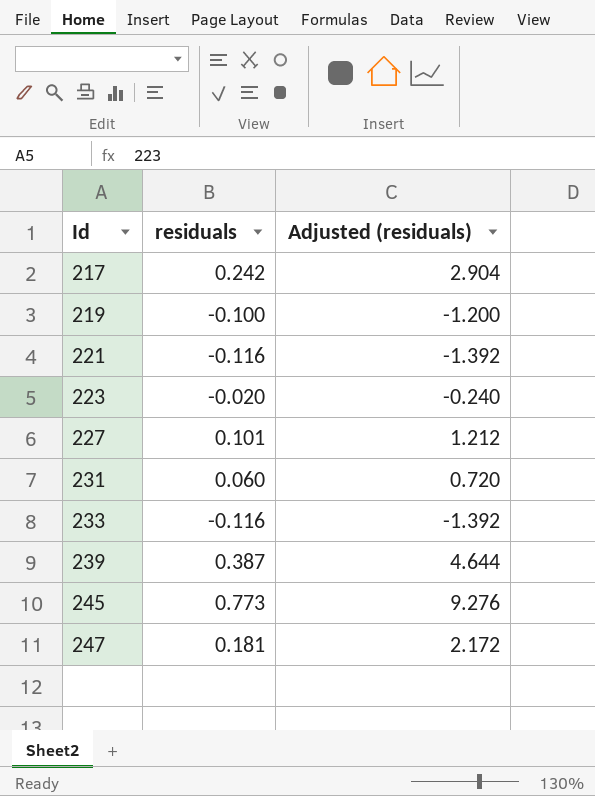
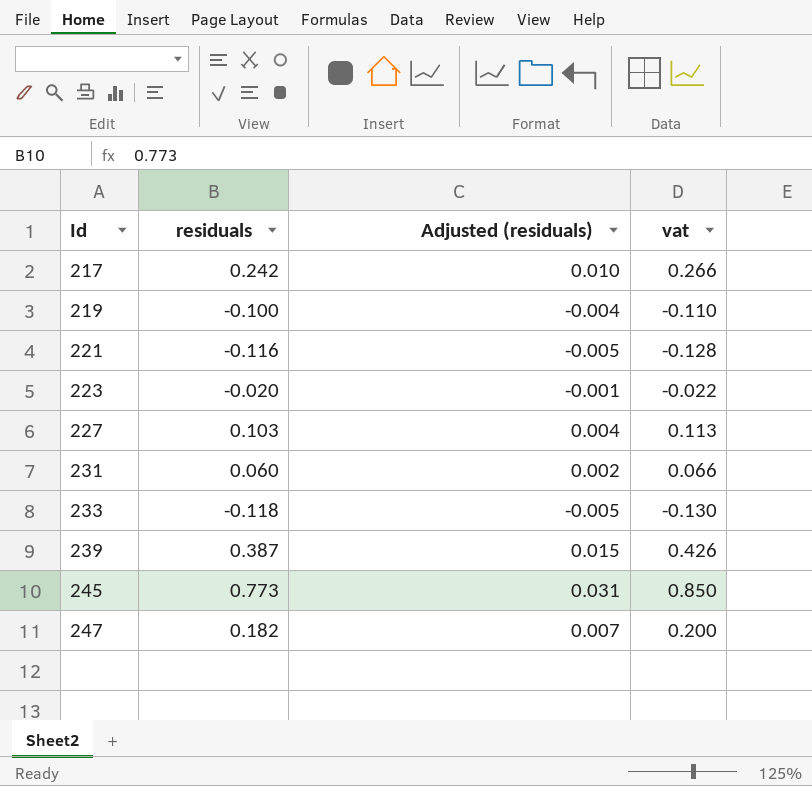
column Adjusted (residuals) | formula: [residuals] * 12 -> [residuals] * 0.04
column vat | formula: none -> [residuals] * 1.1
227 | residuals: 0.101 -> 0.103
233 | residuals: -0.116 -> -0.118
247 | residuals: 0.181 -> 0.182

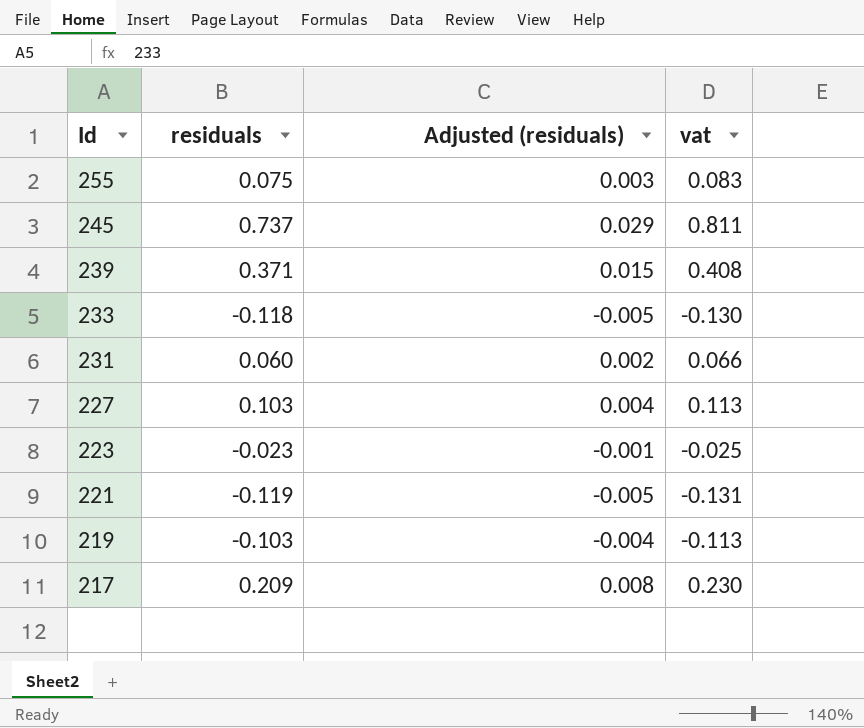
row order: Id ascending -> Id descending
row 247: 0.182 | 0.007 | 0.200 -> none
row 255: none -> 0.075 | 0.003 | 0.083
245 | residuals: 0.773 -> 0.737
245 | Adjusted (residuals): 0.031 -> 0.029
245 | vat: 0.850 -> 0.811
239 | residuals: 0.387 -> 0.371
239 | vat: 0.426 -> 0.408
223 | residuals: -0.020 -> -0.023
223 | vat: -0.022 -> -0.025
221 | residuals: -0.116 -> -0.119
221 | vat: -0.128 -> -0.131
219 | residuals: -0.100 -> -0.103
219 | vat: -0.110 -> -0.113
217 | residuals: 0.242 -> 0.209
217 | Adjusted (residuals): 0.010 -> 0.008
217 | vat: 0.266 -> 0.230

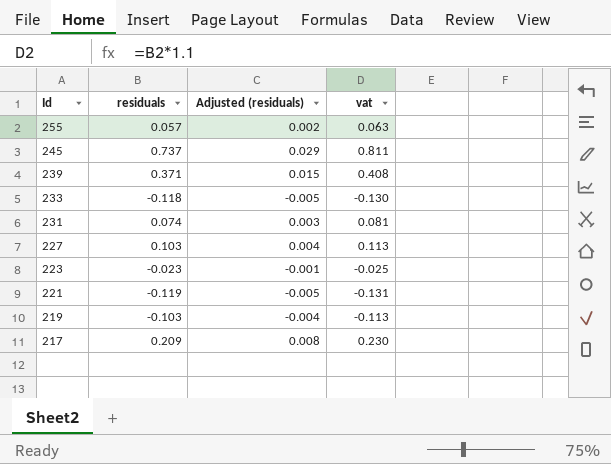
255 | residuals: 0.075 -> 0.057
255 | Adjusted (residuals): 0.003 -> 0.002
255 | vat: 0.083 -> 0.063
231 | residuals: 0.060 -> 0.074
231 | Adjusted (residuals): 0.002 -> 0.003
231 | vat: 0.066 -> 0.081

